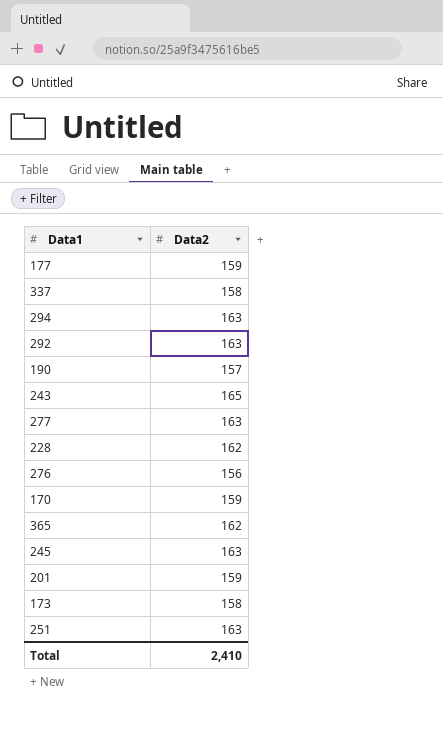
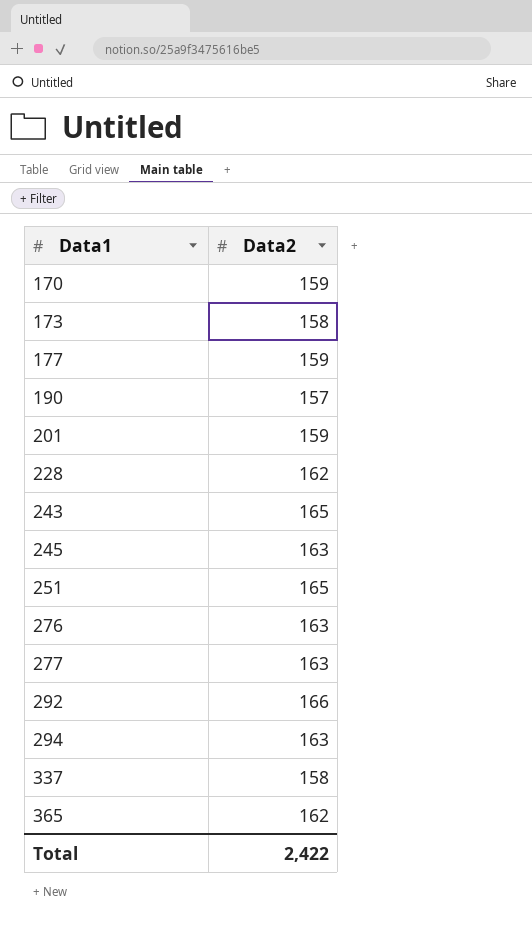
row order: none -> Data1 ascending
251 | Data2: 163 -> 165
276 | Data2: 156 -> 163
292 | Data2: 163 -> 166
Total | Data2: 2,410 -> 2,422

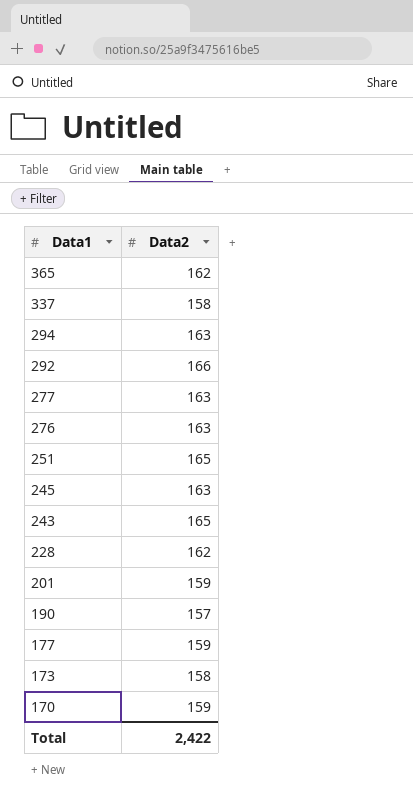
row order: Data1 ascending -> Data1 descending

